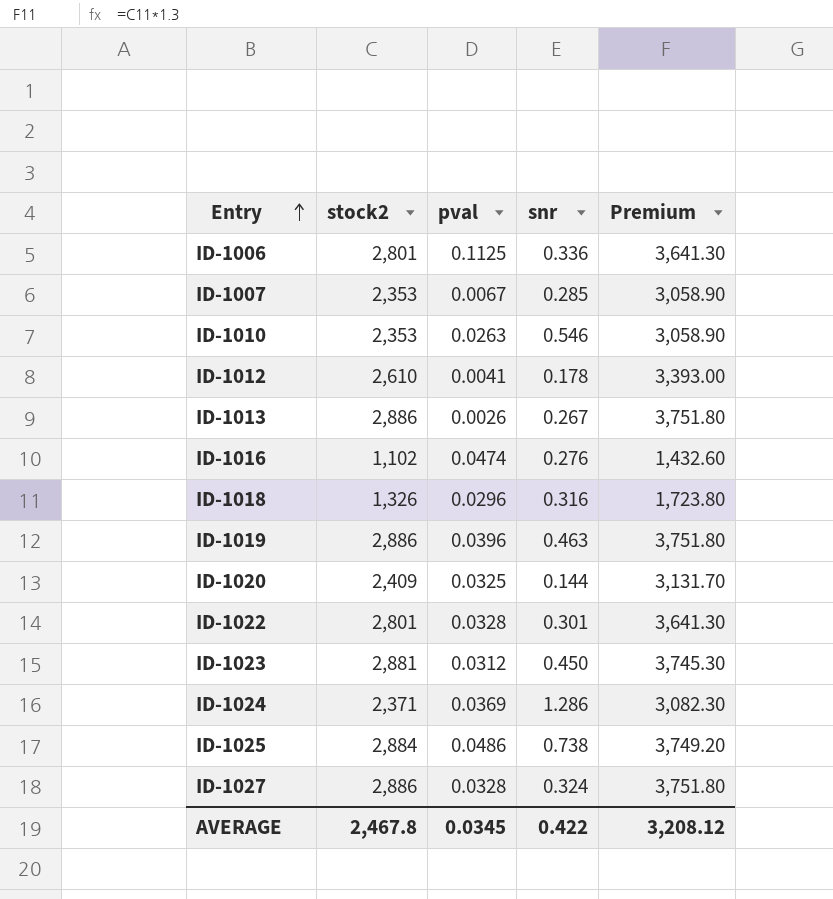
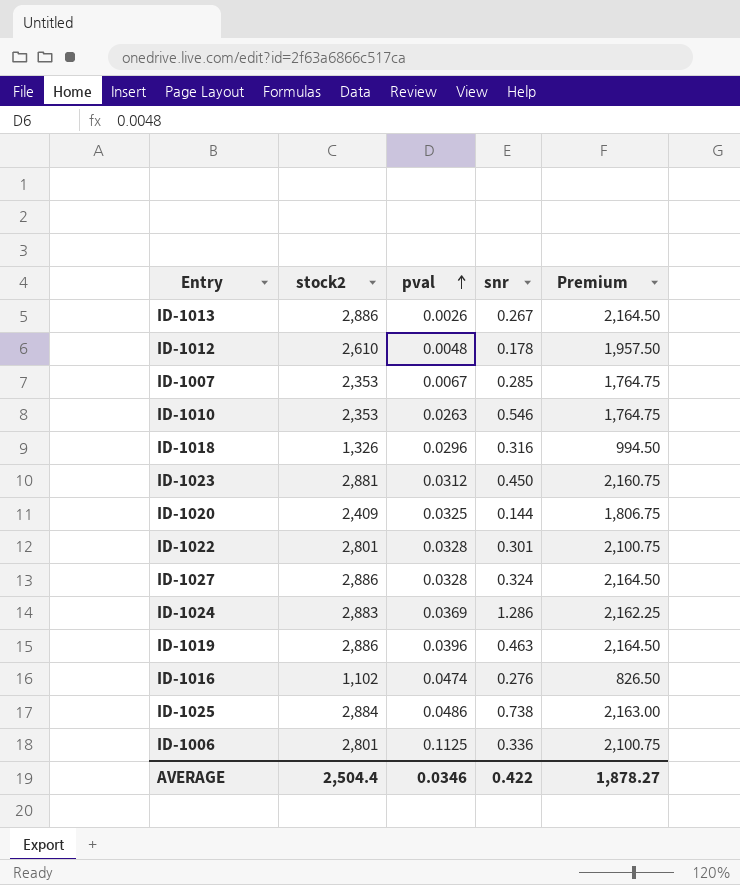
row order: Entry ascending -> pval ascending
column Premium | formula: [stock2] * 1.3 -> [stock2] * 0.75
ID-1012 | pval: 0.0041 -> 0.0048
ID-1024 | stock2: 2,371 -> 2,883
AVERAGE | stock2: 2,467.8 -> 2,504.4
AVERAGE | pval: 0.0345 -> 0.0346
AVERAGE | Premium: 3,208.12 -> 1,878.27

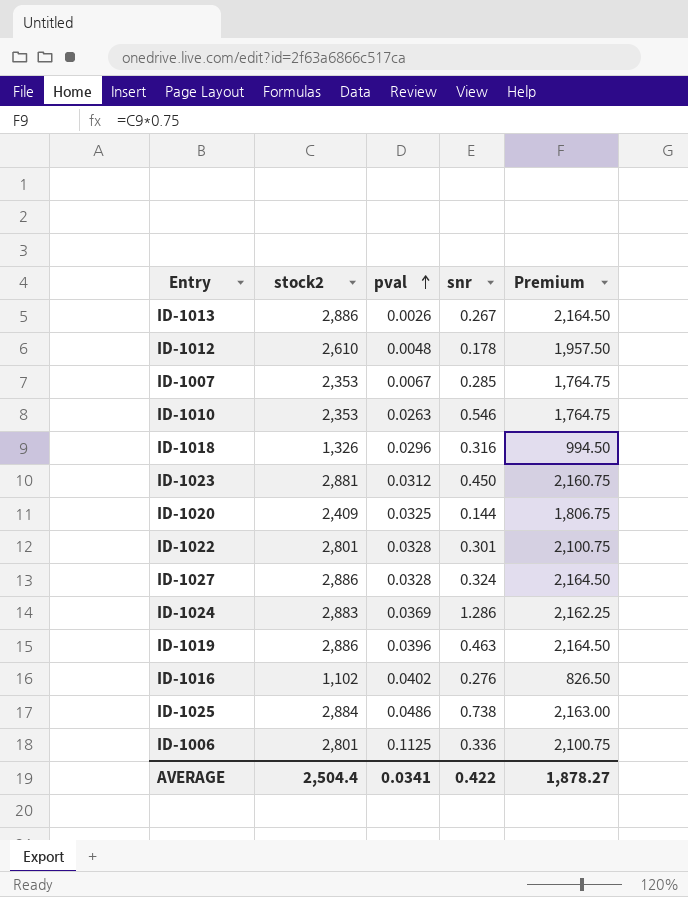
ID-1016 | pval: 0.0474 -> 0.0402
AVERAGE | pval: 0.0346 -> 0.0341

